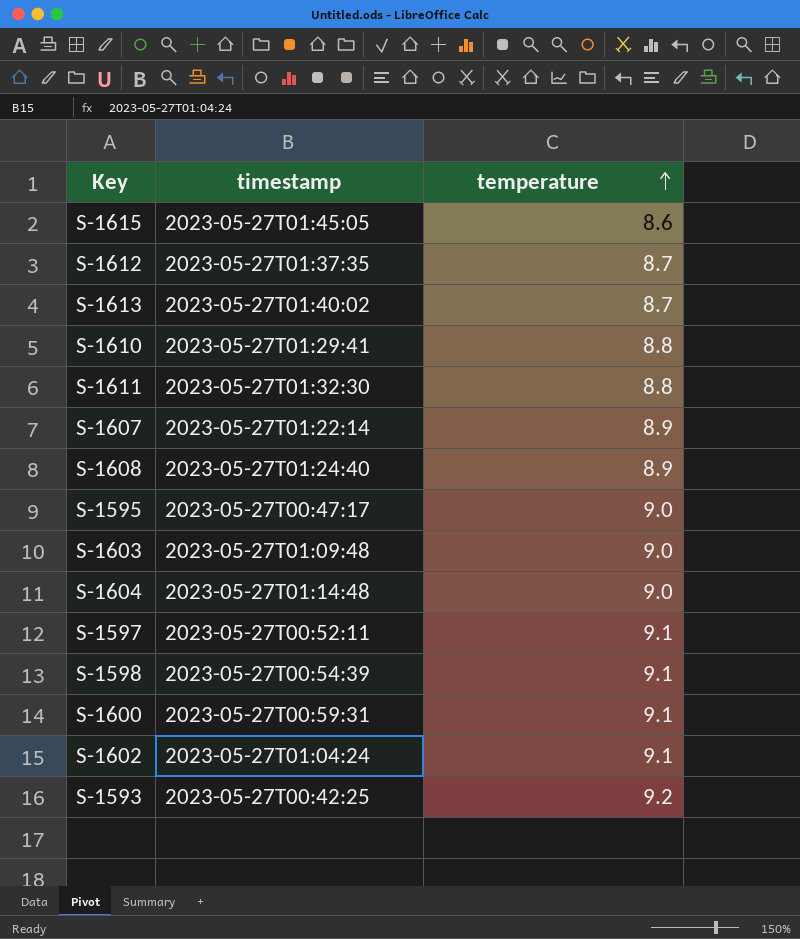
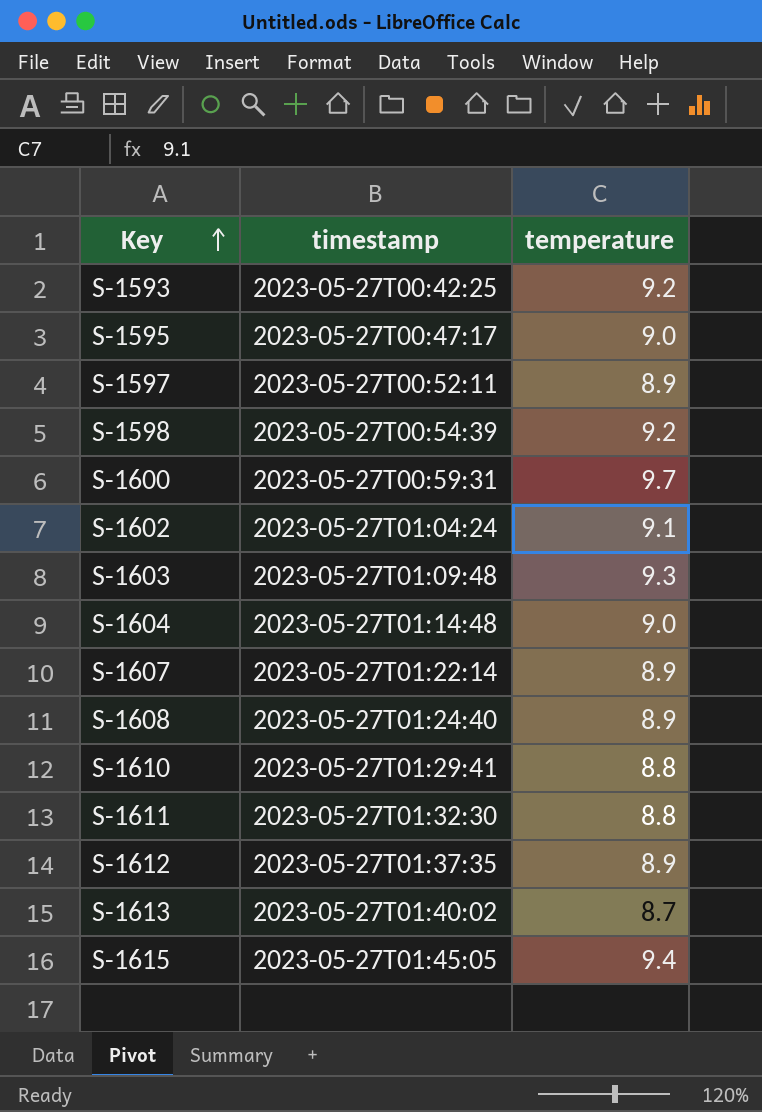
row order: temperature ascending -> Key ascending
S-1597 | temperature: 9.1 -> 8.9
S-1598 | temperature: 9.1 -> 9.2
S-1600 | temperature: 9.1 -> 9.7
S-1603 | temperature: 9.0 -> 9.3
S-1612 | temperature: 8.7 -> 8.9
S-1615 | temperature: 8.6 -> 9.4

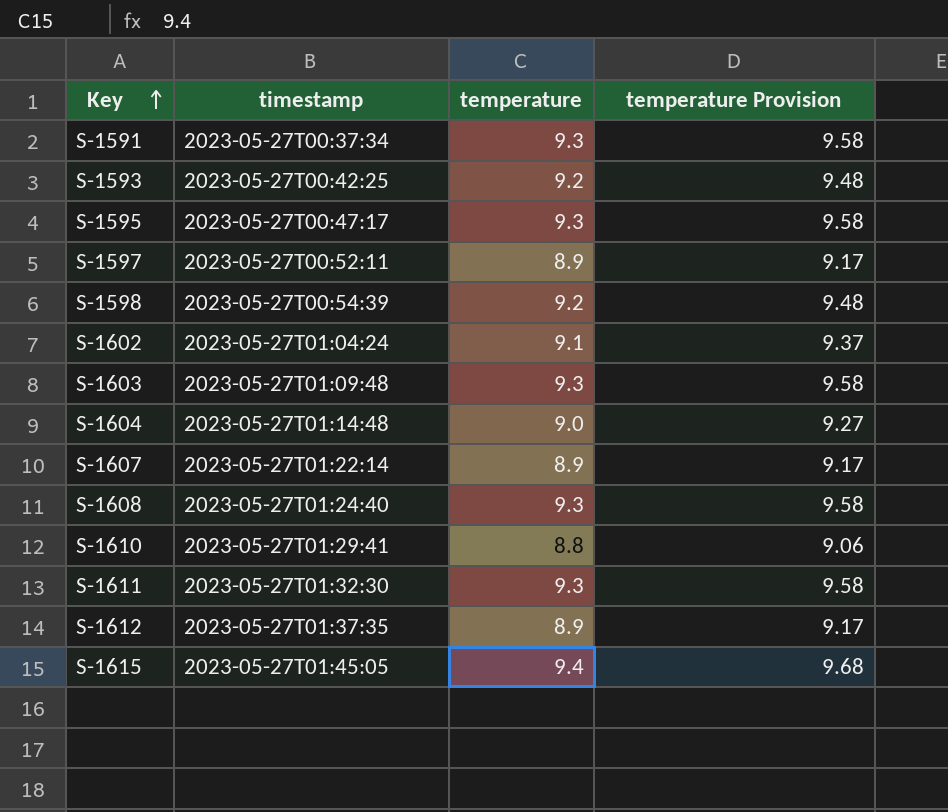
column temperature Provision | formula: none -> [temperature] * 1.03
row S-1600: 2023-05-27T00:59:31 | 9.7 -> none
row S-1613: 2023-05-27T01:40:02 | 8.7 -> none
row S-1591: none -> 2023-05-27T00:37:34 | 9.3 | 9.58
S-1595 | temperature: 9.0 -> 9.3
S-1608 | temperature: 8.9 -> 9.3
S-1611 | temperature: 8.8 -> 9.3

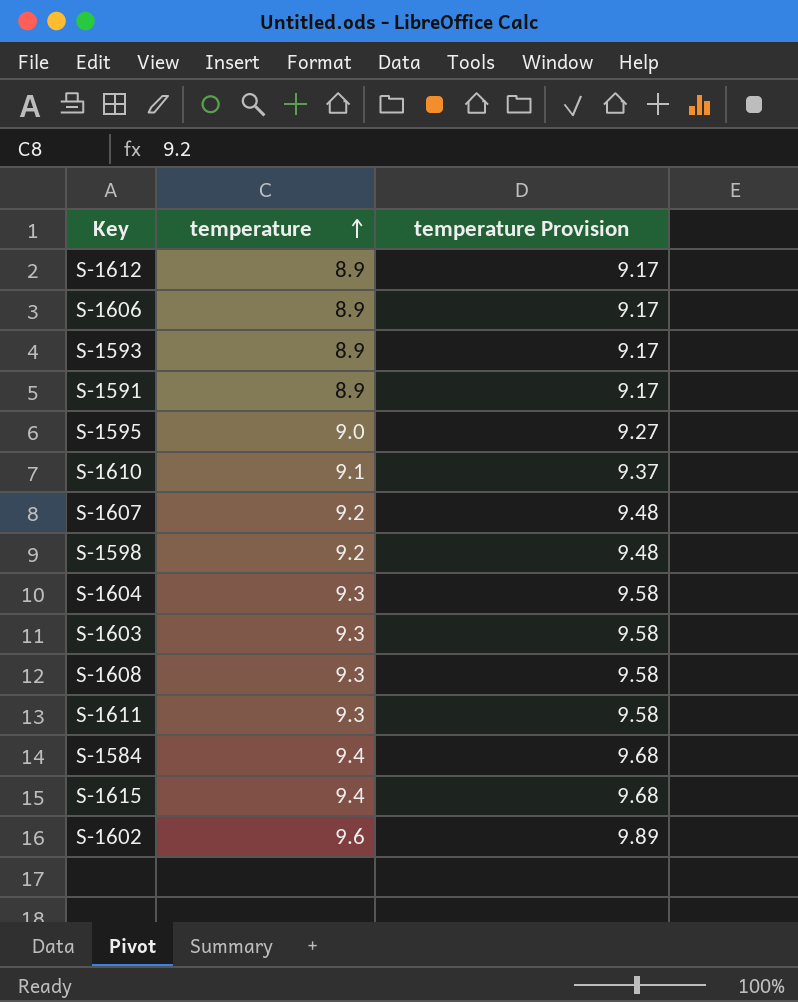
row order: Key ascending -> temperature ascending
column timestamp | position: 2 -> none
row S-1597: 2023-05-27T00:52:11 | 8.9 | 9.17 -> none
row S-1606: none -> 8.9 | 9.17
S-1593 | temperature: 9.2 -> 8.9
S-1593 | temperature Provision: 9.48 -> 9.17
S-1591 | temperature: 9.3 -> 8.9
S-1591 | temperature Provision: 9.58 -> 9.17
S-1595 | temperature: 9.3 -> 9.0
S-1595 | temperature Provision: 9.58 -> 9.27
S-1610 | temperature: 8.8 -> 9.1
S-1610 | temperature Provision: 9.06 -> 9.37
S-1607 | temperature: 8.9 -> 9.2
S-1607 | temperature Provision: 9.17 -> 9.48
S-1604 | temperature: 9.0 -> 9.3
S-1604 | temperature Provision: 9.27 -> 9.58
row S-1584: none -> 9.4 | 9.68
S-1602 | temperature: 9.1 -> 9.6
S-1602 | temperature Provision: 9.37 -> 9.89

